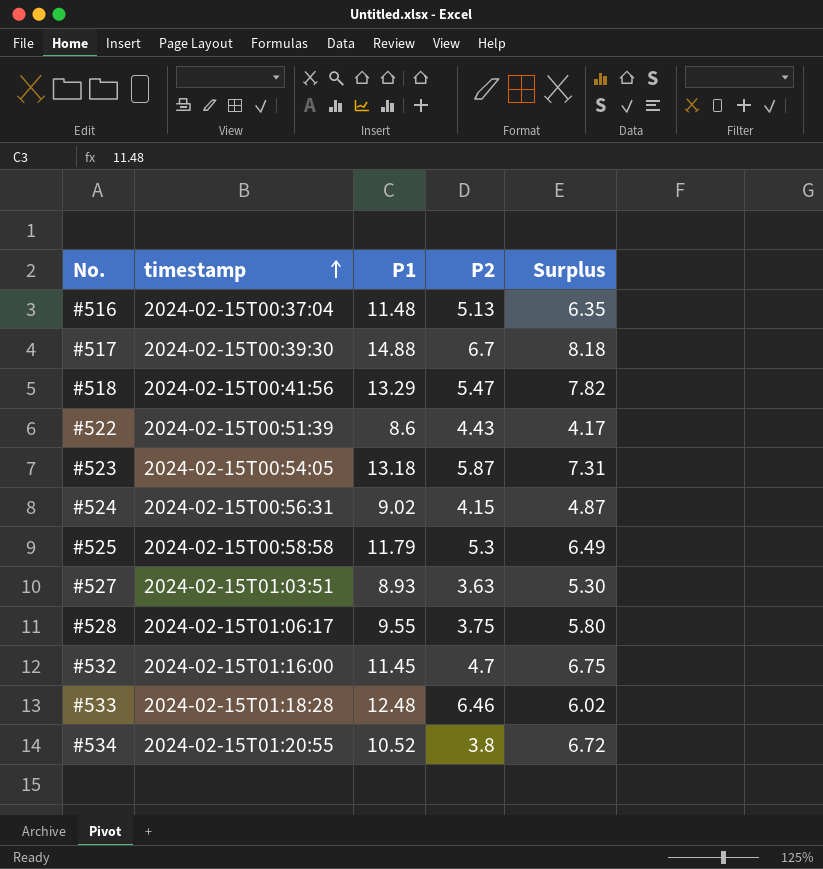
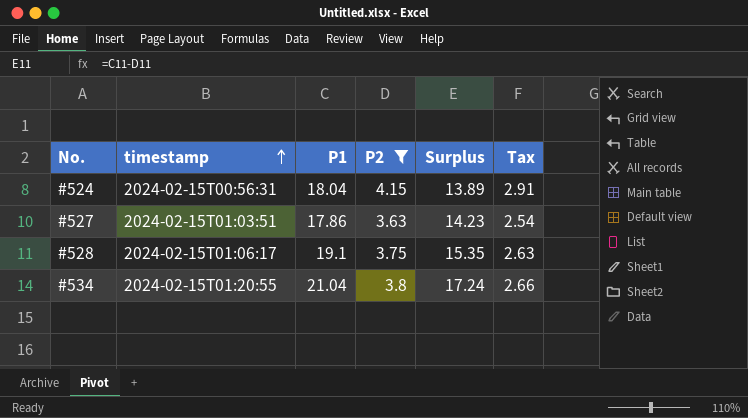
filter: none -> P2 <= 4.15
column Tax | formula: none -> [P2] * 0.7
#524 | P1: 9.02 -> 18.04
#524 | Surplus: 4.87 -> 13.89
#527 | P1: 8.93 -> 17.86
#527 | Surplus: 5.30 -> 14.23
#528 | P1: 9.55 -> 19.1
#528 | Surplus: 5.80 -> 15.35
#534 | P1: 10.52 -> 21.04
#534 | Surplus: 6.72 -> 17.24

